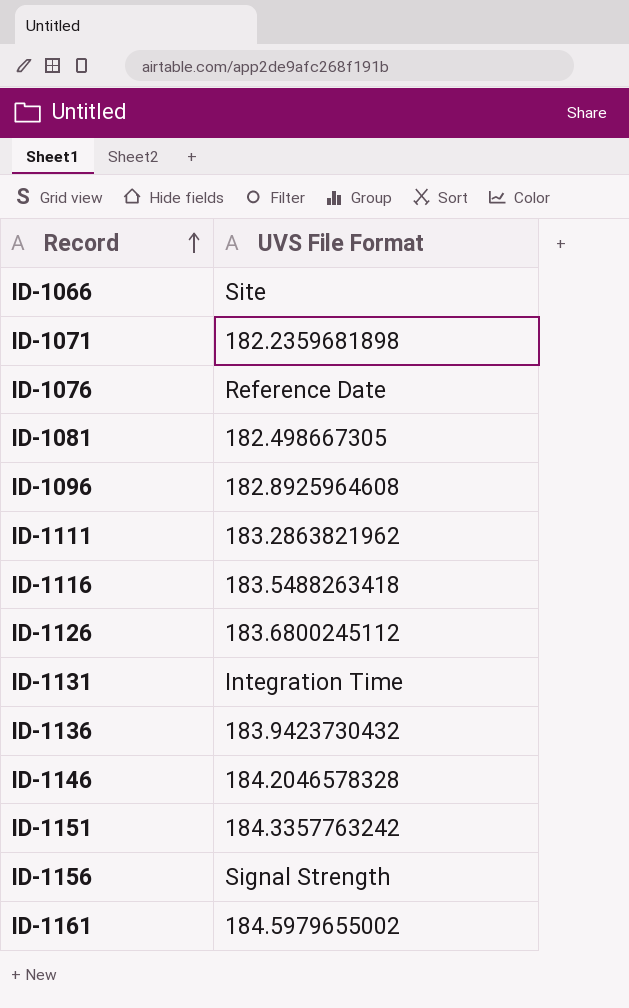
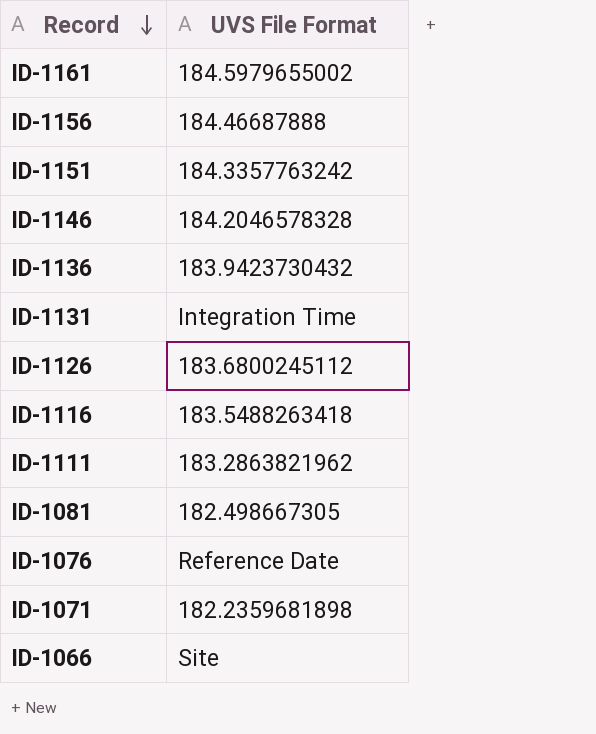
row order: Record ascending -> Record descending
row ID-1096: 182.8925964608 -> none
ID-1156 | UVS File Format: Signal Strength -> 184.46687888

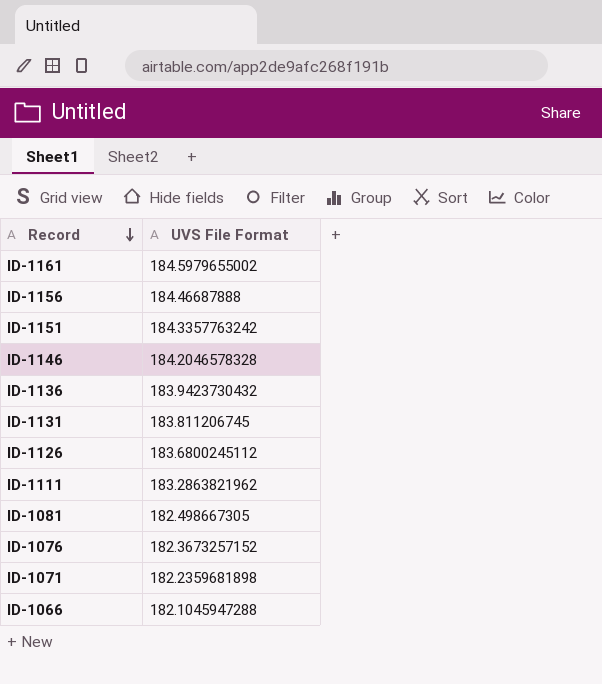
row ID-1116: 183.5488263418 -> none
ID-1131 | UVS File Format: Integration Time -> 183.811206745
ID-1076 | UVS File Format: Reference Date -> 182.3673257152
ID-1066 | UVS File Format: Site -> 182.1045947288

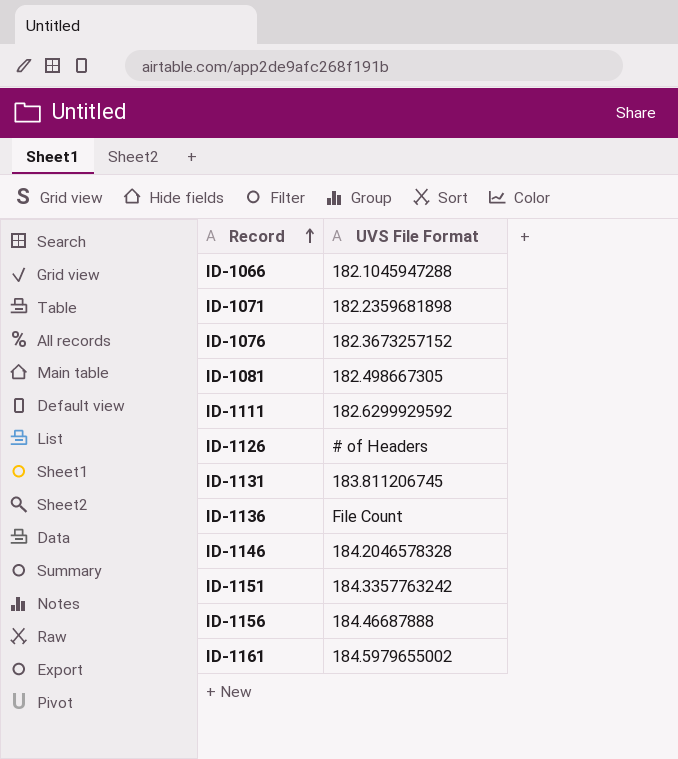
row order: Record descending -> Record ascending
ID-1111 | UVS File Format: 183.2863821962 -> 182.6299929592
ID-1126 | UVS File Format: 183.6800245112 -> # of Headers
ID-1136 | UVS File Format: 183.9423730432 -> File Count

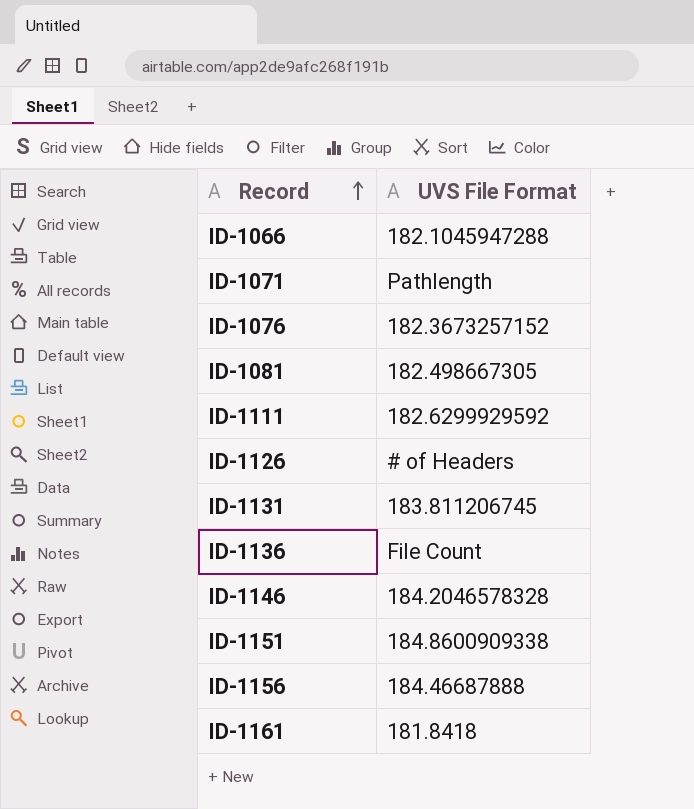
ID-1071 | UVS File Format: 182.2359681898 -> Pathlength
ID-1151 | UVS File Format: 184.3357763242 -> 184.8600909338
ID-1161 | UVS File Format: 184.5979655002 -> 181.8418

